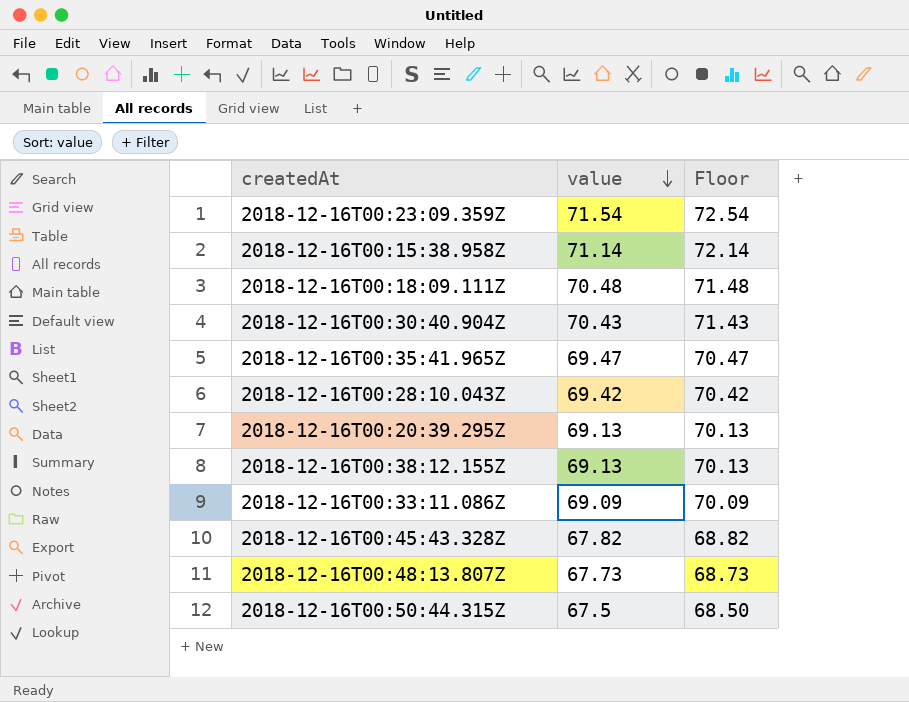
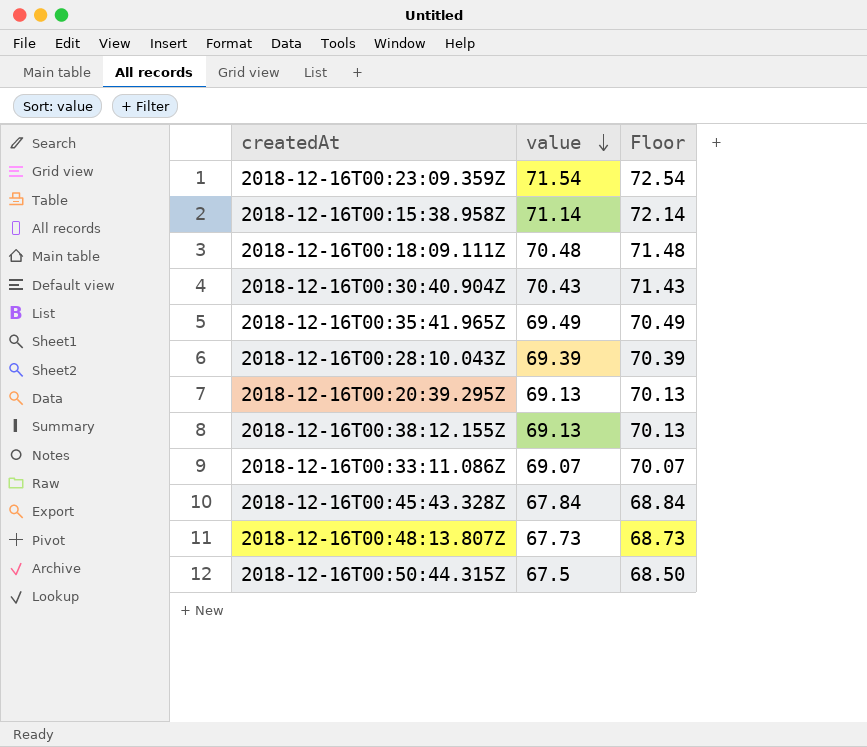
2018-12-16T00:35:41.965Z | value: 69.47 -> 69.49
2018-12-16T00:35:41.965Z | Floor: 70.47 -> 70.49
2018-12-16T00:28:10.043Z | value: 69.42 -> 69.39
2018-12-16T00:28:10.043Z | Floor: 70.42 -> 70.39
2018-12-16T00:33:11.086Z | value: 69.09 -> 69.07
2018-12-16T00:33:11.086Z | Floor: 70.09 -> 70.07
2018-12-16T00:45:43.328Z | value: 67.82 -> 67.84
2018-12-16T00:45:43.328Z | Floor: 68.82 -> 68.84

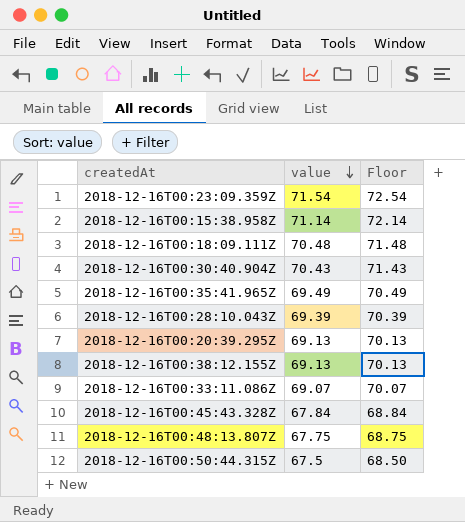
2018-12-16T00:48:13.807Z | value: 67.73 -> 67.75
2018-12-16T00:48:13.807Z | Floor: 68.73 -> 68.75

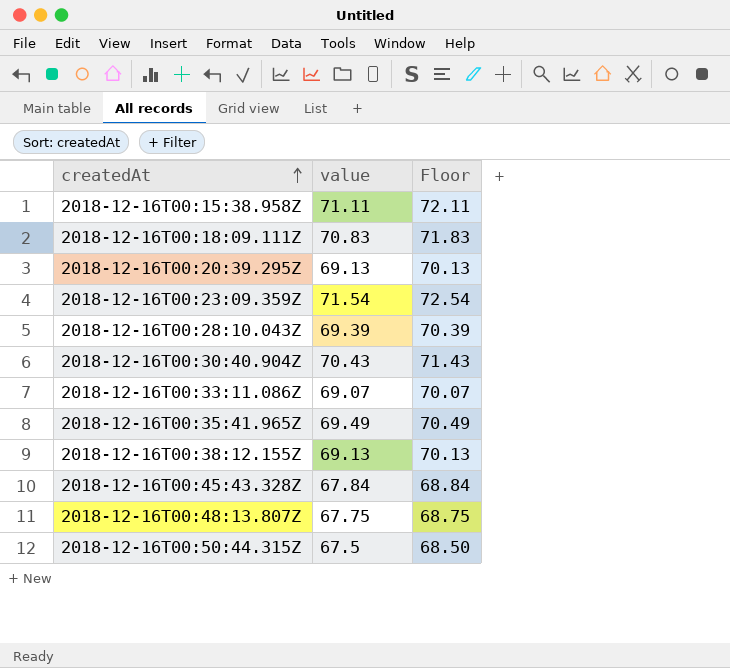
row order: value descending -> createdAt ascending
2018-12-16T00:15:38.958Z | value: 71.14 -> 71.11
2018-12-16T00:15:38.958Z | Floor: 72.14 -> 72.11
2018-12-16T00:18:09.111Z | value: 70.48 -> 70.83
2018-12-16T00:18:09.111Z | Floor: 71.48 -> 71.83

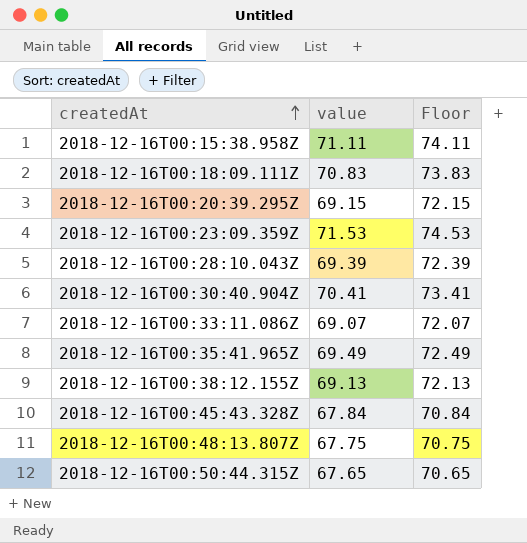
column Floor | formula: [value] + 1 -> [value] + 3
2018-12-16T00:20:39.295Z | value: 69.13 -> 69.15
2018-12-16T00:23:09.359Z | value: 71.54 -> 71.53
2018-12-16T00:30:40.904Z | value: 70.43 -> 70.41
2018-12-16T00:50:44.315Z | value: 67.5 -> 67.65

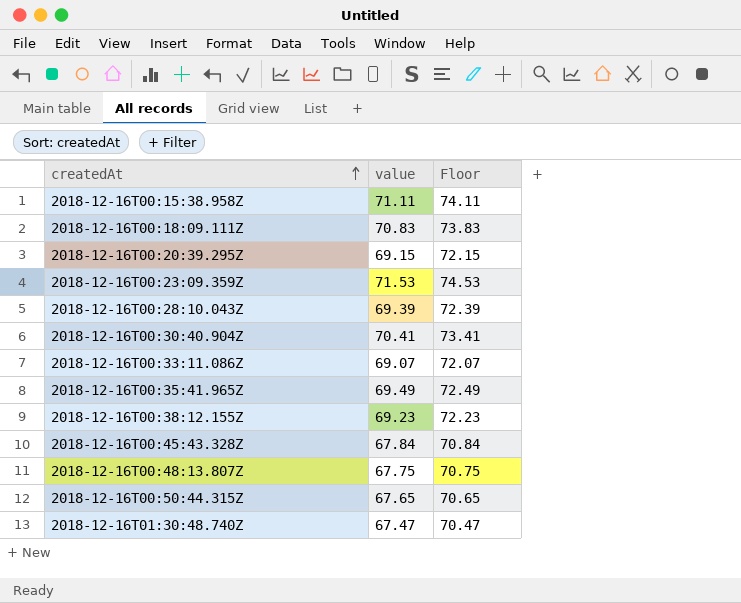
2018-12-16T00:38:12.155Z | value: 69.13 -> 69.23
2018-12-16T00:38:12.155Z | Floor: 72.13 -> 72.23
row 2018-12-16T01:30:48.740Z: none -> 67.47 | 70.47

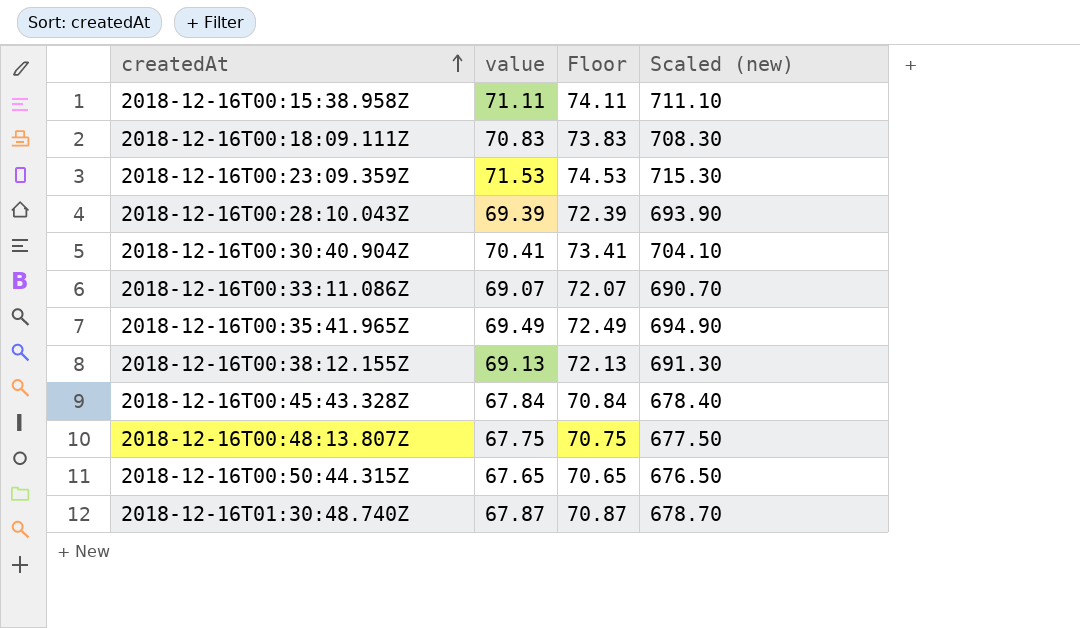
column Scaled (new) | formula: none -> [value] * 10
row 2018-12-16T00:20:39.295Z: 69.15 | 72.15 -> none
2018-12-16T00:38:12.155Z | value: 69.23 -> 69.13
2018-12-16T00:38:12.155Z | Floor: 72.23 -> 72.13
2018-12-16T01:30:48.740Z | value: 67.47 -> 67.87
2018-12-16T01:30:48.740Z | Floor: 70.47 -> 70.87

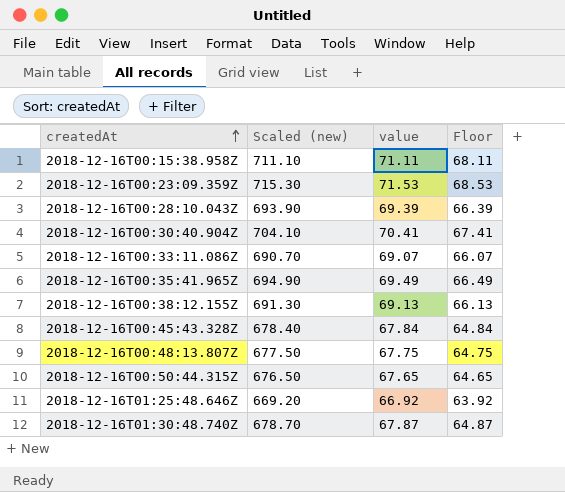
column Scaled (new) | position: 4 -> 2
column Floor | formula: [value] + 3 -> [value] - 3
row 2018-12-16T00:18:09.111Z: 70.83 | 73.83 | 708.30 -> none
row 2018-12-16T01:25:48.646Z: none -> 669.20 | 66.92 | 63.92

